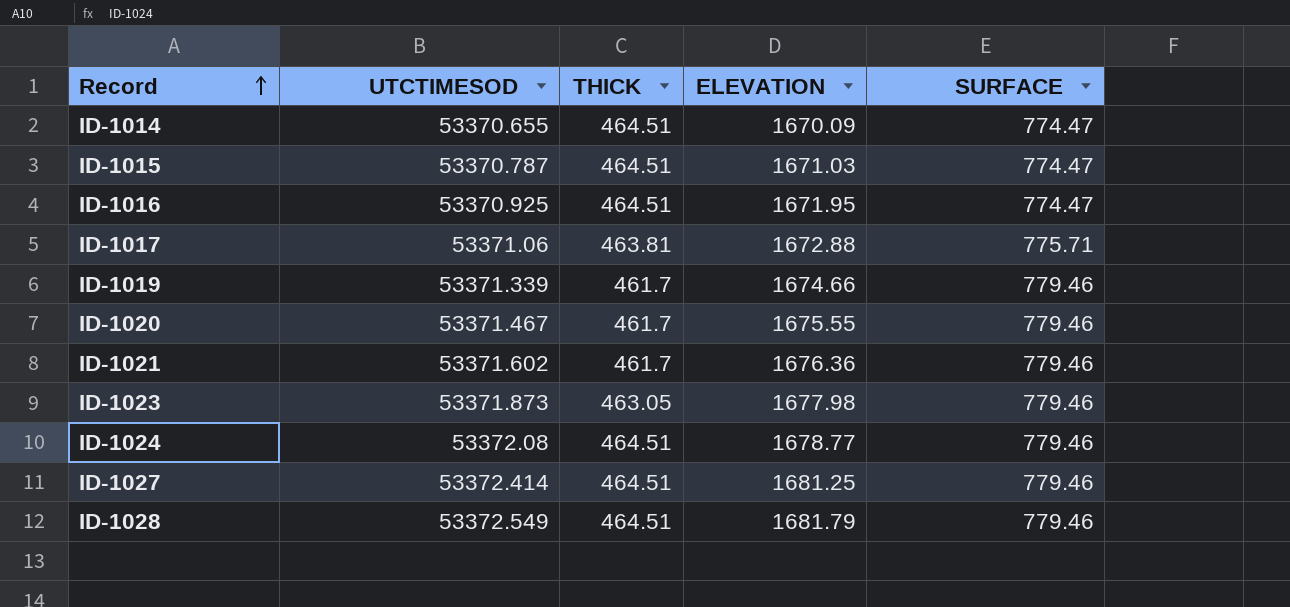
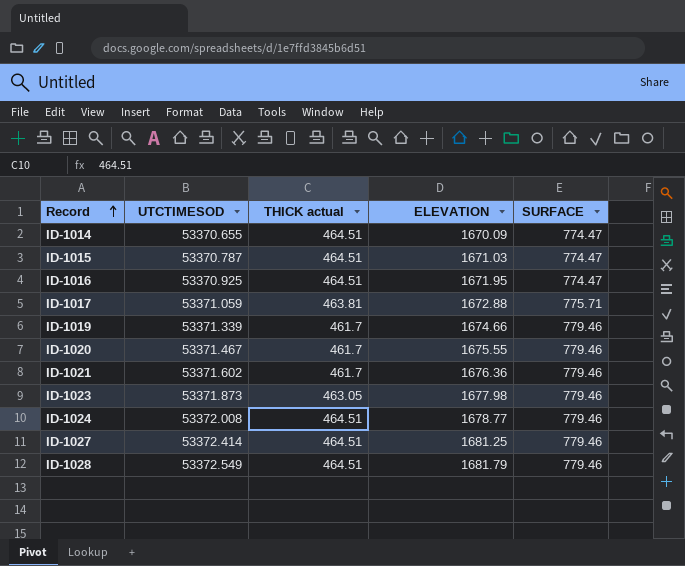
column name: THICK -> THICK actual
ID-1017 | UTCTIMESOD: 53371.06 -> 53371.059
ID-1024 | UTCTIMESOD: 53372.08 -> 53372.008

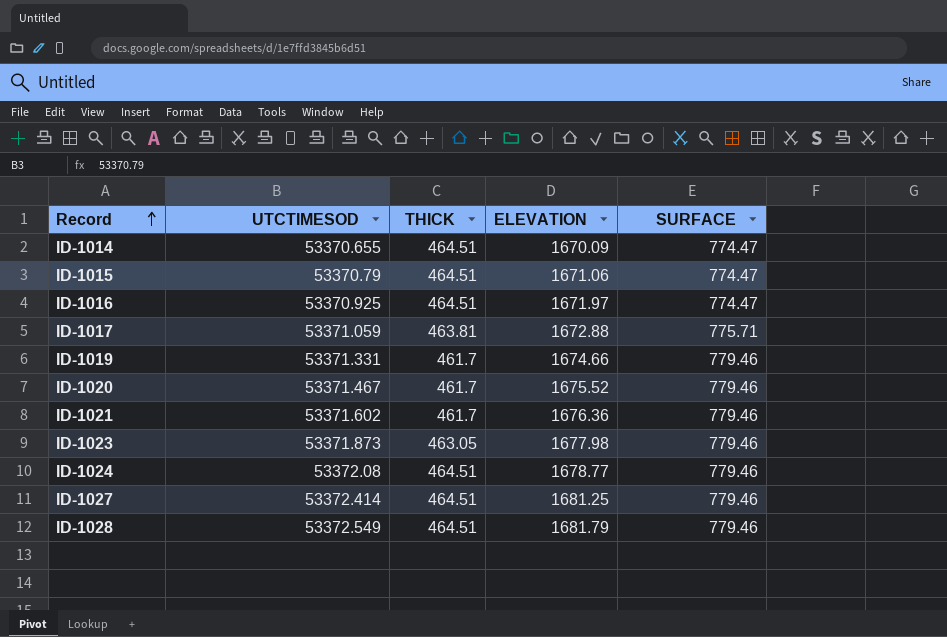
column name: THICK actual -> THICK
ID-1015 | UTCTIMESOD: 53370.787 -> 53370.79
ID-1015 | ELEVATION: 1671.03 -> 1671.06
ID-1016 | ELEVATION: 1671.95 -> 1671.97
ID-1019 | UTCTIMESOD: 53371.339 -> 53371.331
ID-1020 | ELEVATION: 1675.55 -> 1675.52
ID-1024 | UTCTIMESOD: 53372.008 -> 53372.08

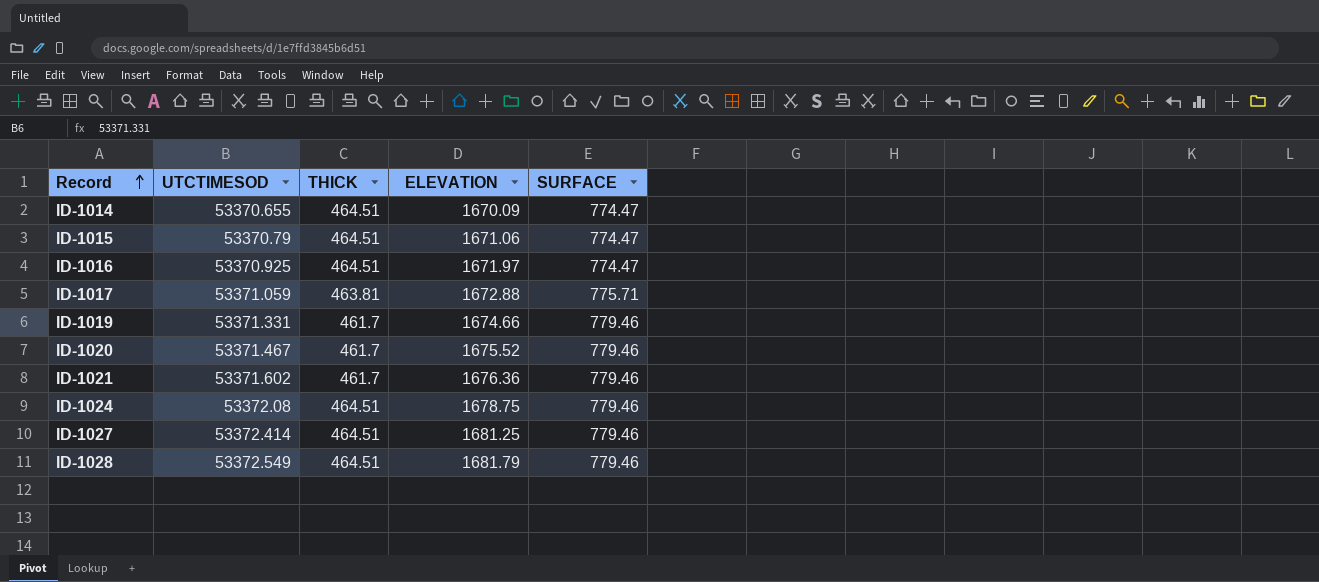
row ID-1023: 53371.873 | 463.05 | 1677.98 | 779.46 -> none
ID-1024 | ELEVATION: 1678.77 -> 1678.75

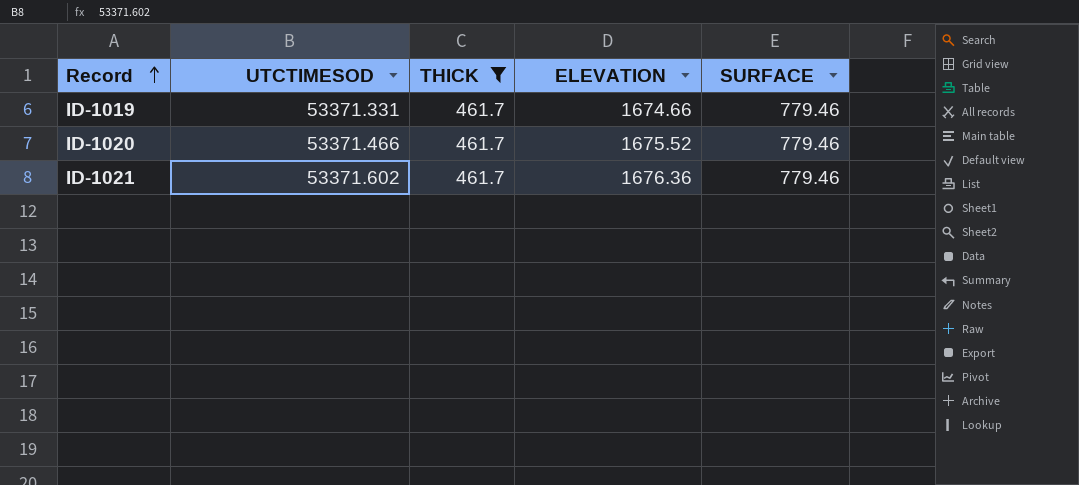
filter: none -> THICK = 461.7
ID-1020 | UTCTIMESOD: 53371.467 -> 53371.466

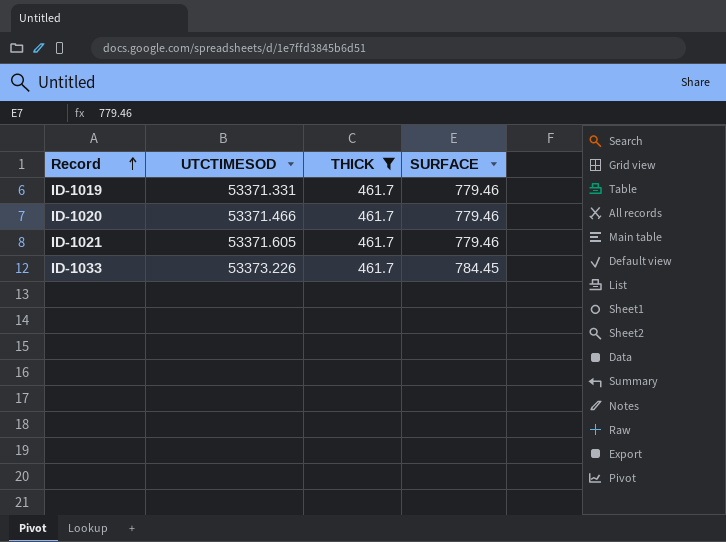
column ELEVATION | position: 4 -> none
ID-1021 | UTCTIMESOD: 53371.602 -> 53371.605
row ID-1033: none -> 53373.226 | 461.7 | 784.45

